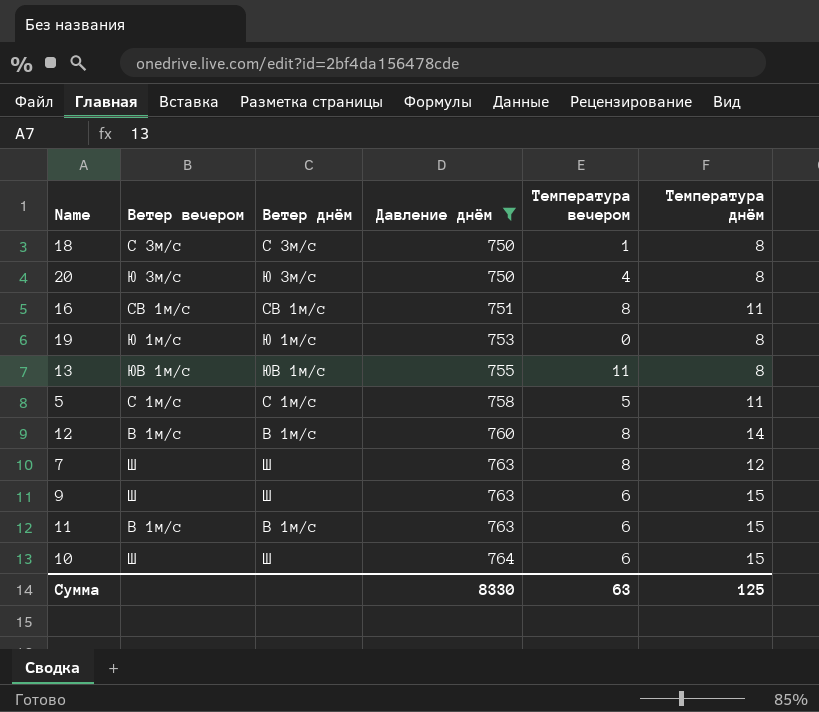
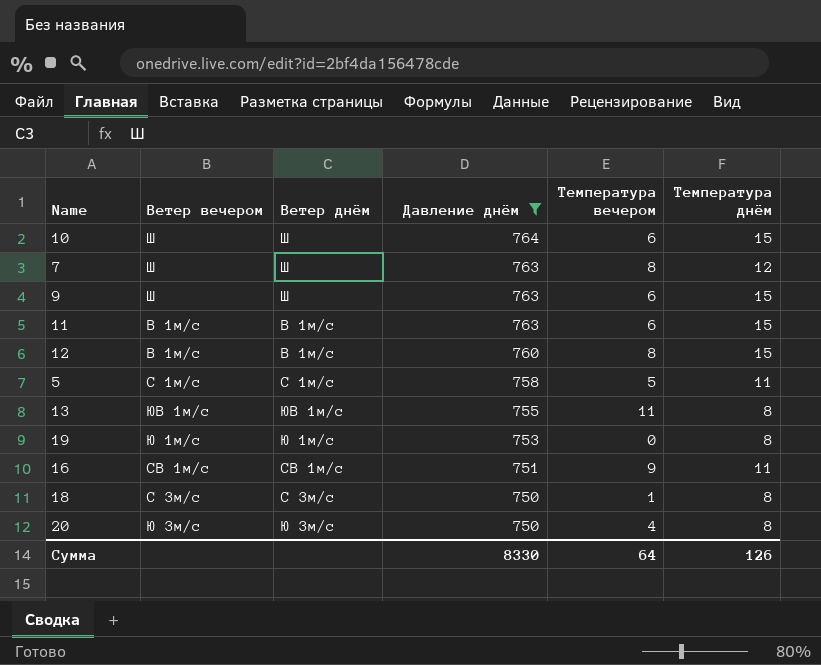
row order: Давление днём ascending -> Давление днём descending
12 | Температура днём: 14 -> 15
16 | Температура вечером: 8 -> 9
Сумма | Температура вечером: 63 -> 64
Сумма | Температура днём: 125 -> 126

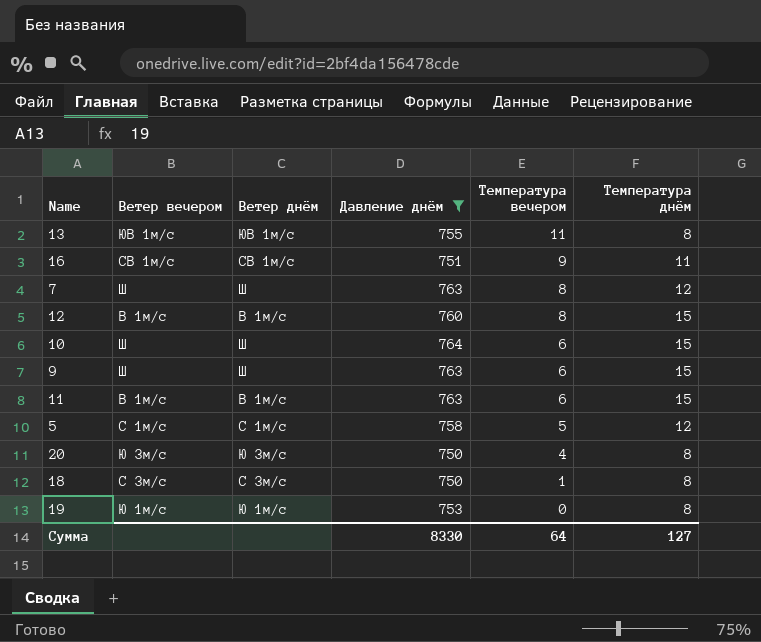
row order: Давление днём descending -> Температура вечером descending
5 | Температура днём: 11 -> 12
Сумма | Температура днём: 126 -> 127

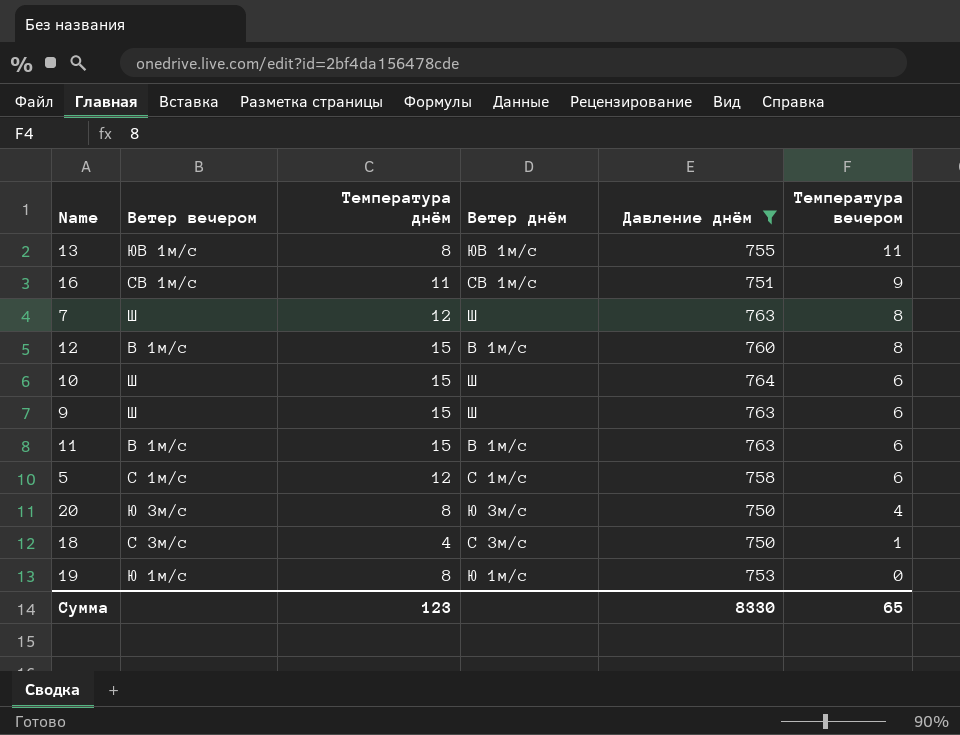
column Температура днём | position: 6 -> 3
5 | Температура вечером: 5 -> 6
18 | Температура днём: 8 -> 4
Сумма | Температура днём: 127 -> 123
Сумма | Температура вечером: 64 -> 65

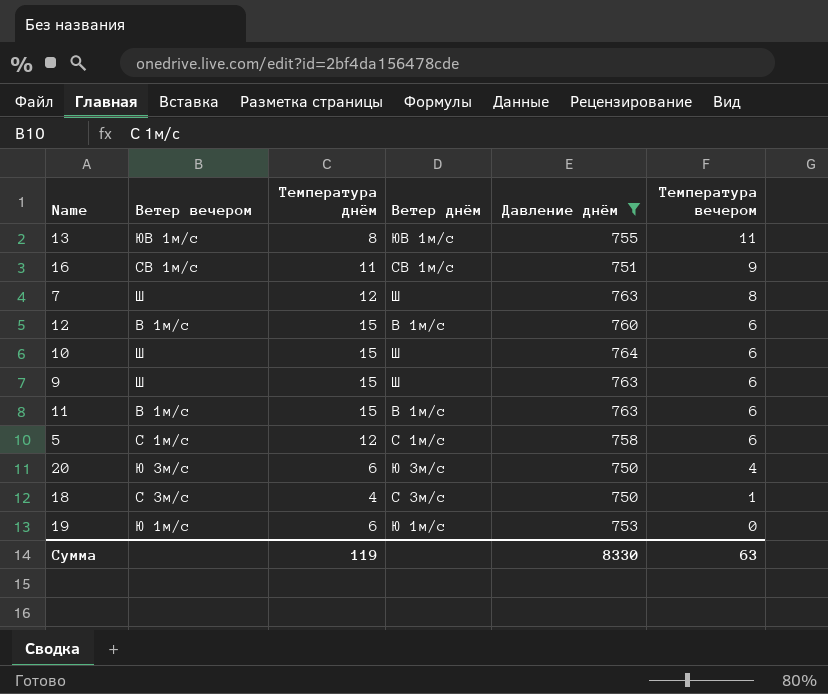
12 | Температура вечером: 8 -> 6
20 | Температура днём: 8 -> 6
19 | Температура днём: 8 -> 6
Сумма | Температура днём: 123 -> 119
Сумма | Температура вечером: 65 -> 63

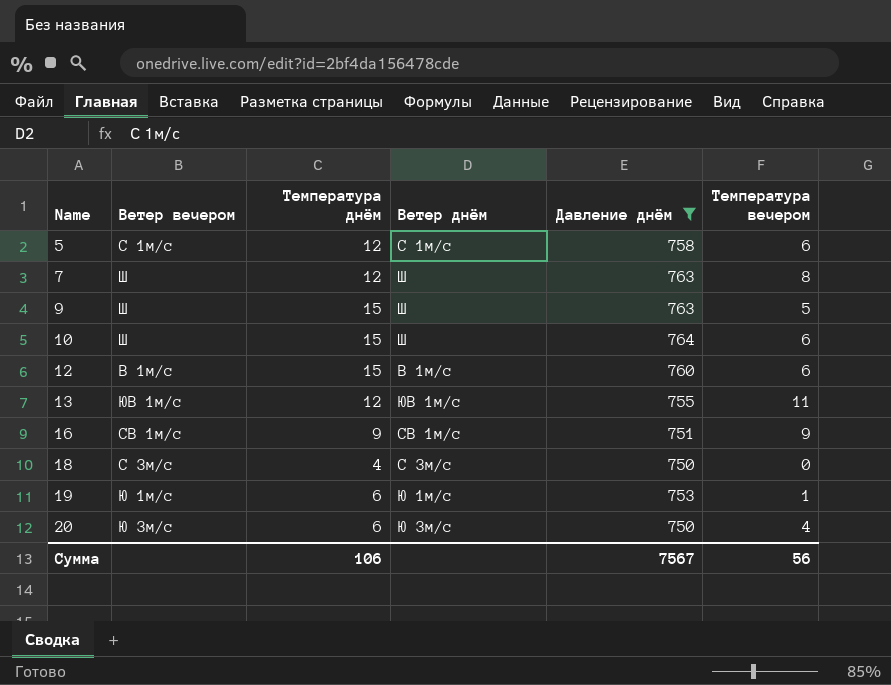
row order: Температура вечером descending -> Name ascending
row 11: В 1м/с | 15 | В 1м/с | 763 | 6 -> none
9 | Температура вечером: 6 -> 5
13 | Температура днём: 8 -> 12
16 | Температура днём: 11 -> 9
18 | Температура вечером: 1 -> 0
19 | Температура вечером: 0 -> 1
Сумма | Температура днём: 119 -> 106
Сумма | Давление днём: 8330 -> 7567
Сумма | Температура вечером: 63 -> 56

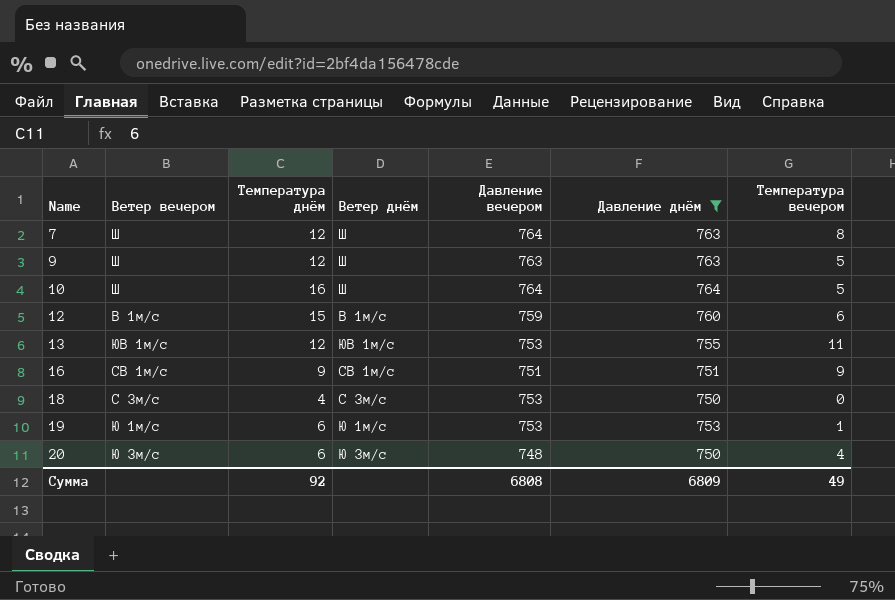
column Давление вечером | position: none -> 5
row 5: С 1м/с | 12 | С 1м/с | 758 | 6 -> none
9 | Температура днём: 15 -> 12
10 | Температура днём: 15 -> 16
10 | Температура вечером: 6 -> 5
Сумма | Температура днём: 106 -> 92
Сумма | Давление днём: 7567 -> 6809
Сумма | Температура вечером: 56 -> 49

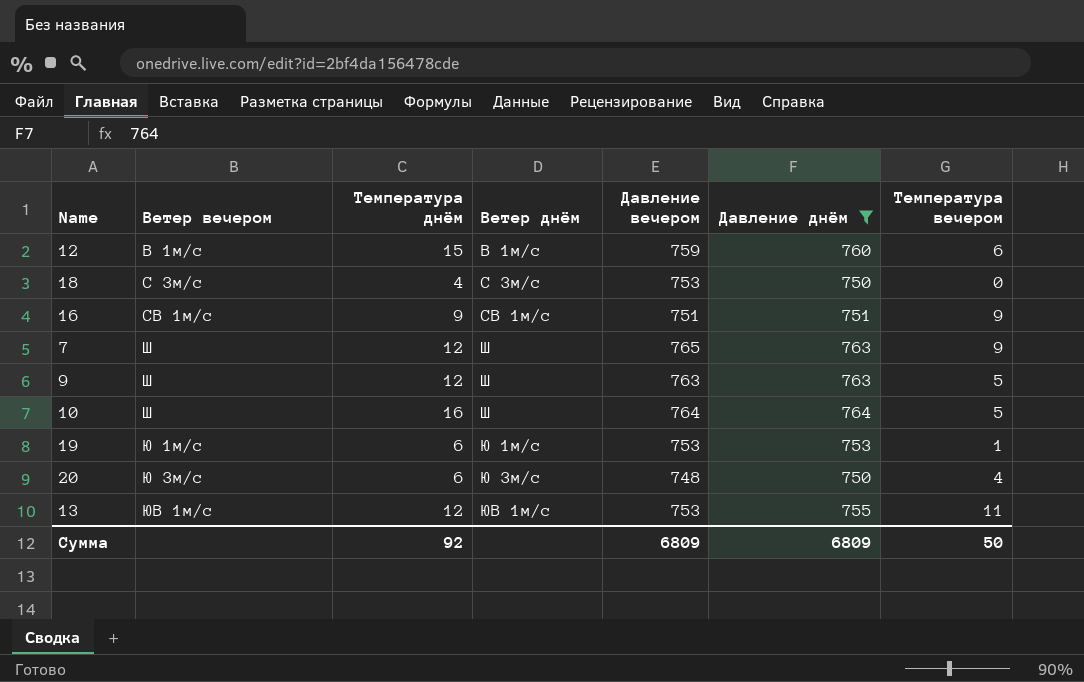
row order: Name ascending -> Ветер вечером ascending
7 | Давление вечером: 764 -> 765
7 | Температура вечером: 8 -> 9
Сумма | Давление вечером: 6808 -> 6809
Сумма | Температура вечером: 49 -> 50

